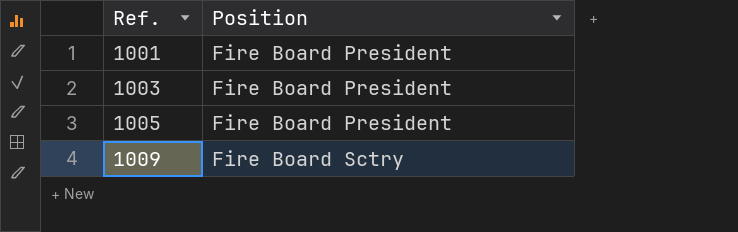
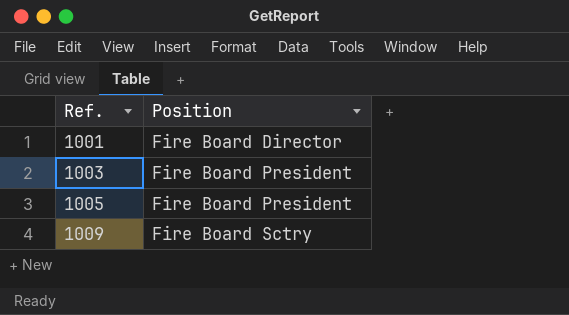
1001 | Position: Fire Board President -> Fire Board Director

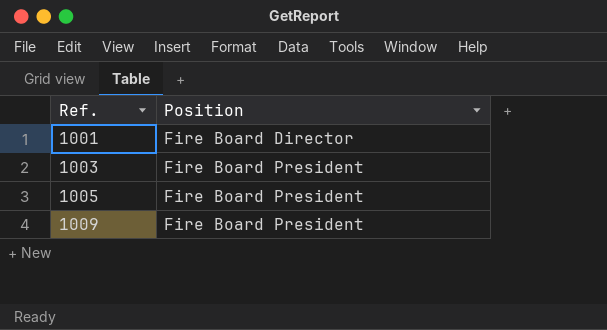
1009 | Position: Fire Board Sctry -> Fire Board President

